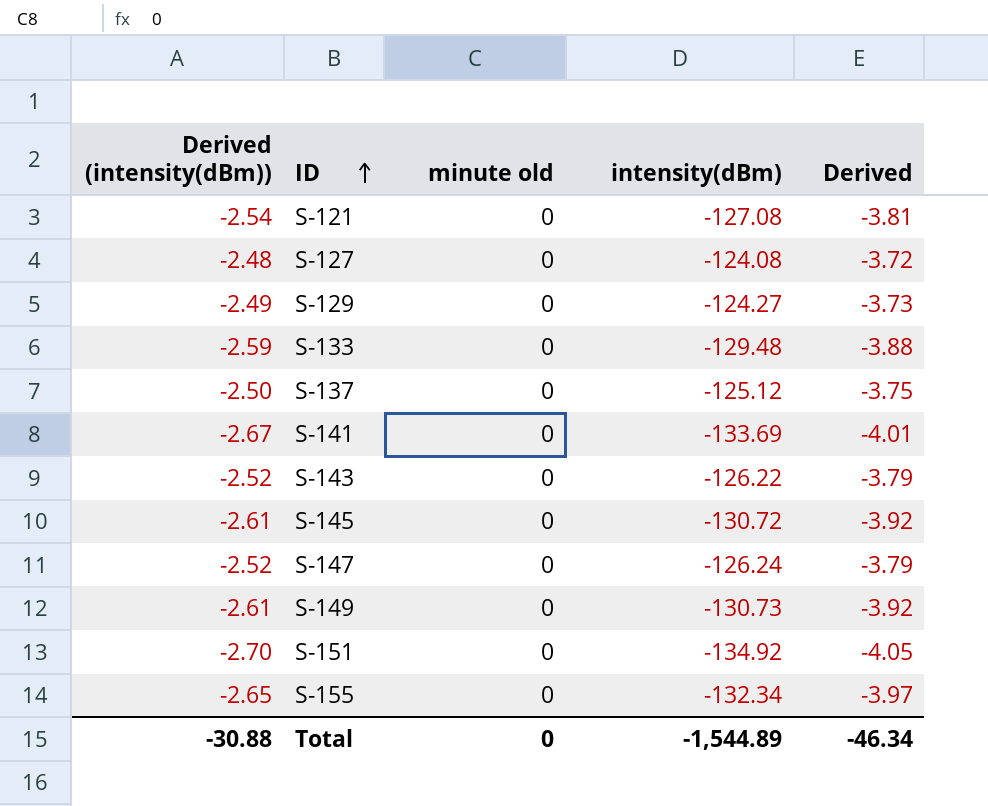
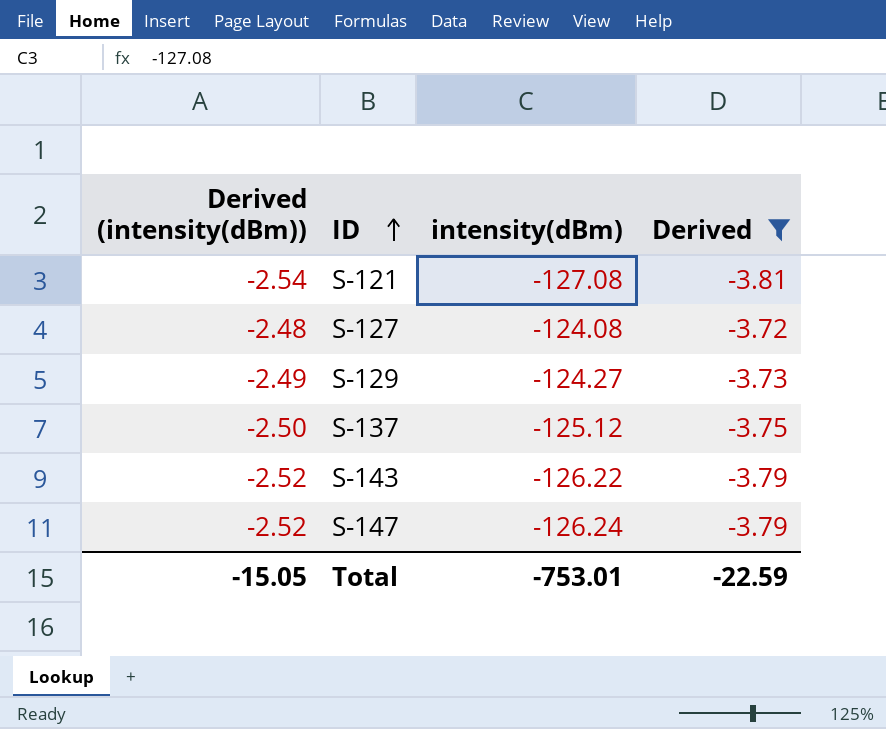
filter: none -> Derived >= -3.81
column minute old | position: 3 -> none
Total | Derived (intensity(dBm)): -30.88 -> -15.05
Total | intensity(dBm): -1,544.89 -> -753.01
Total | Derived: -46.34 -> -22.59

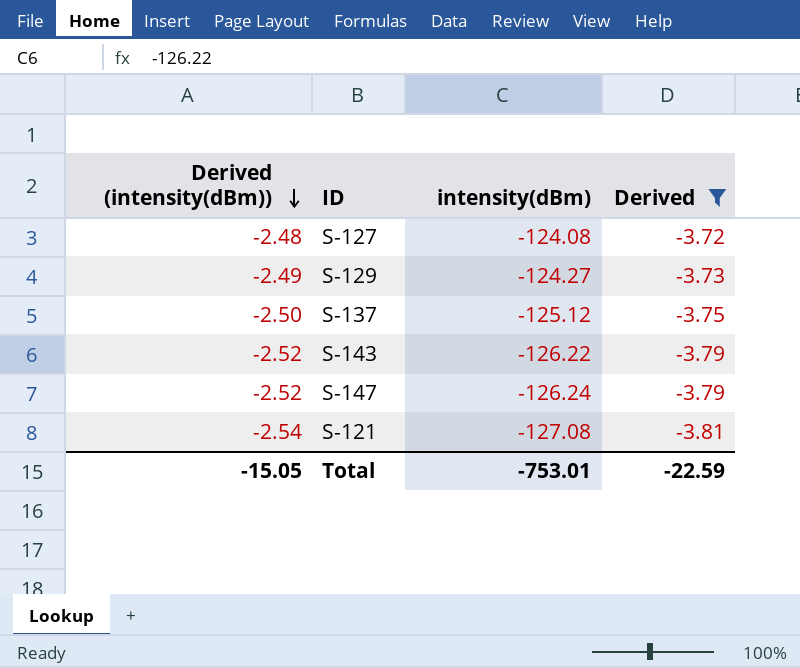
row order: ID ascending -> Derived (intensity(dBm)) descending

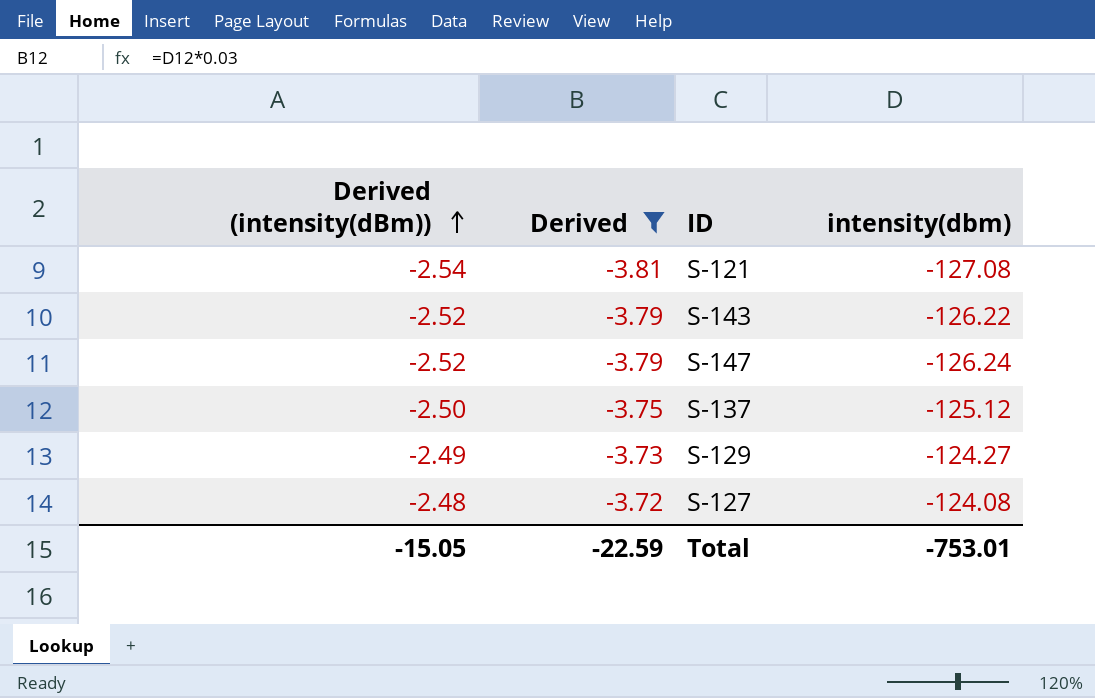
row order: Derived (intensity(dBm)) descending -> Derived (intensity(dBm)) ascending
column Derived | position: 4 -> 2
column name: intensity(dBm) -> intensity(dbm)

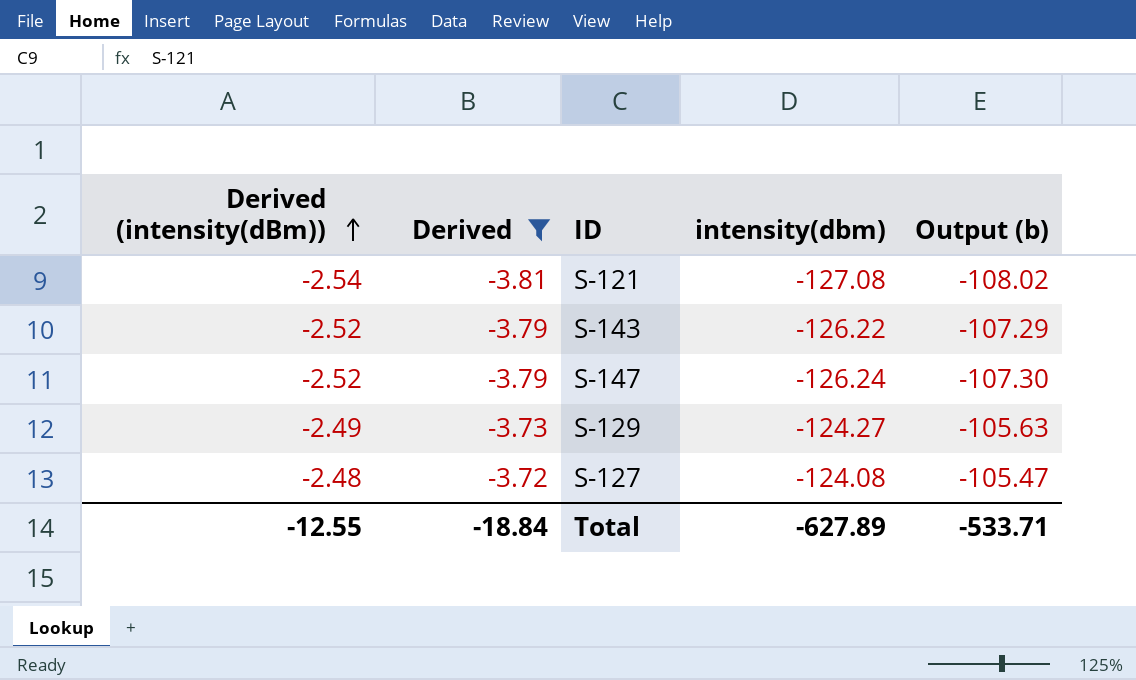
column Output (b) | formula: none -> [intensity(dbm)] * 0.85
row S-137: -2.50 | -3.75 | -125.12 -> none
Total | Derived (intensity(dBm)): -15.05 -> -12.55
Total | Derived: -22.59 -> -18.84
Total | intensity(dbm): -753.01 -> -627.89

